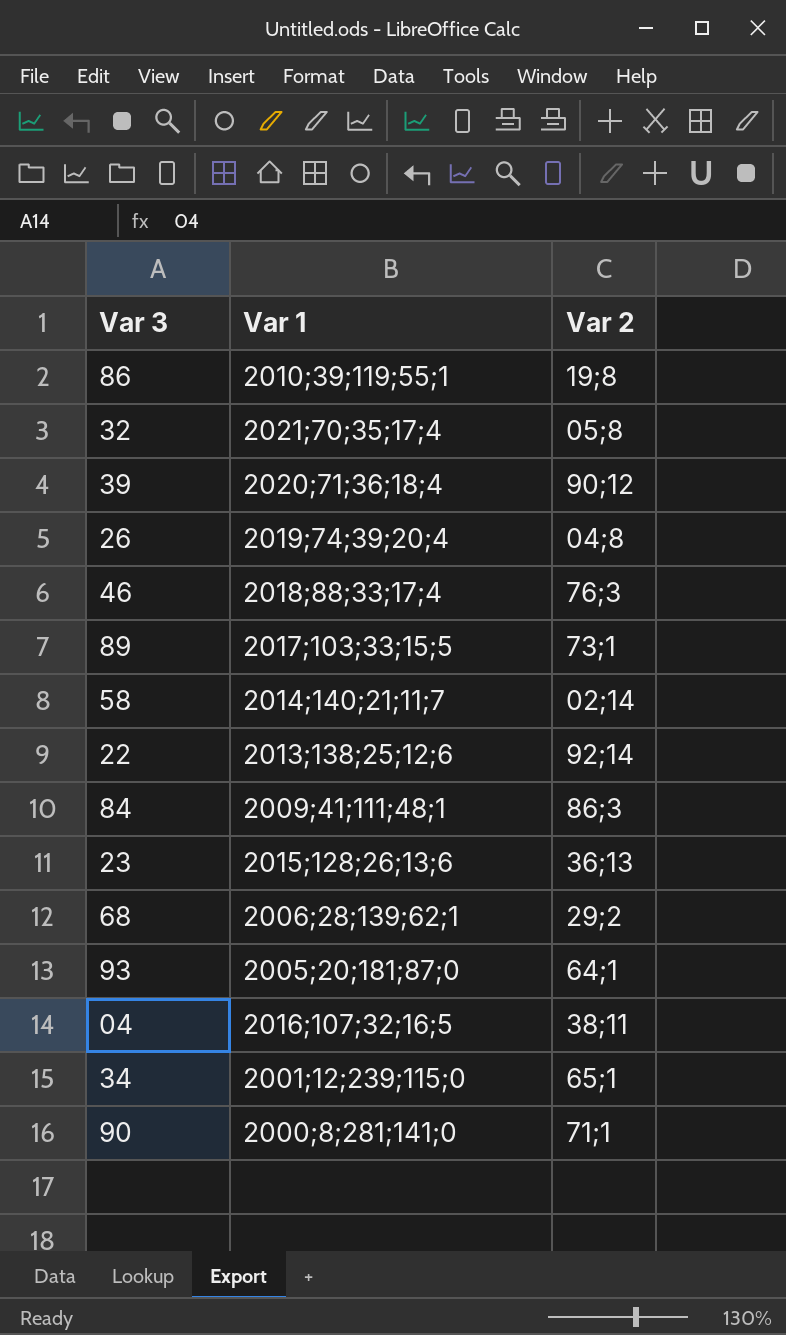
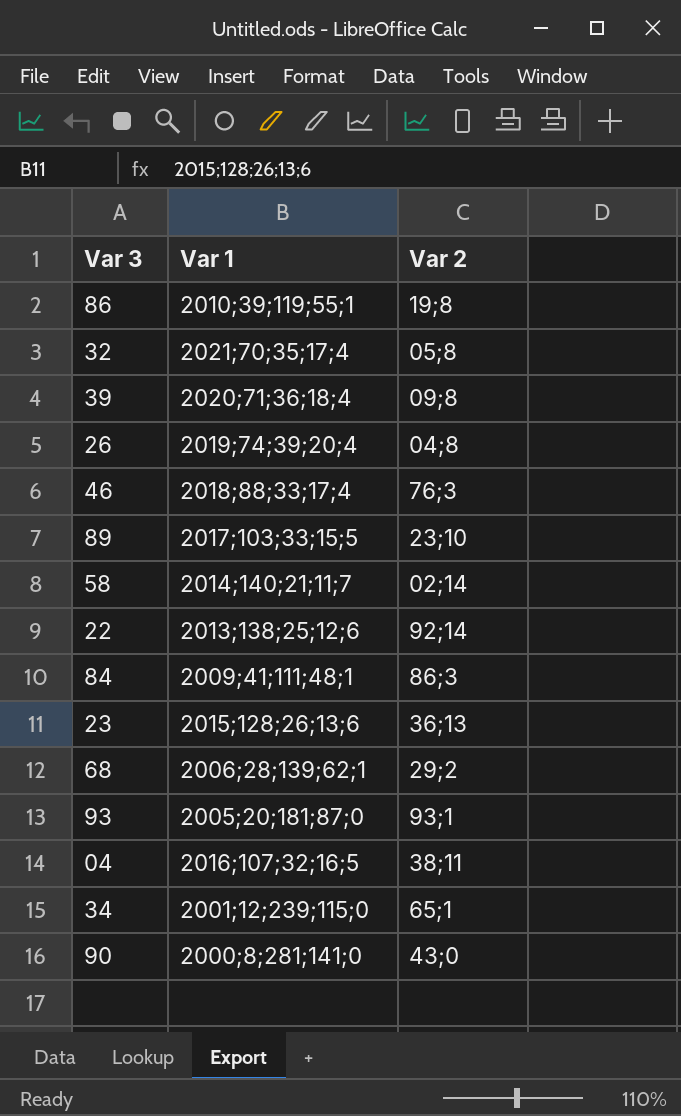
39 | Var 2: 90;12 -> 09;8
89 | Var 2: 73;1 -> 23;10
93 | Var 2: 64;1 -> 93;1
90 | Var 2: 71;1 -> 43;0

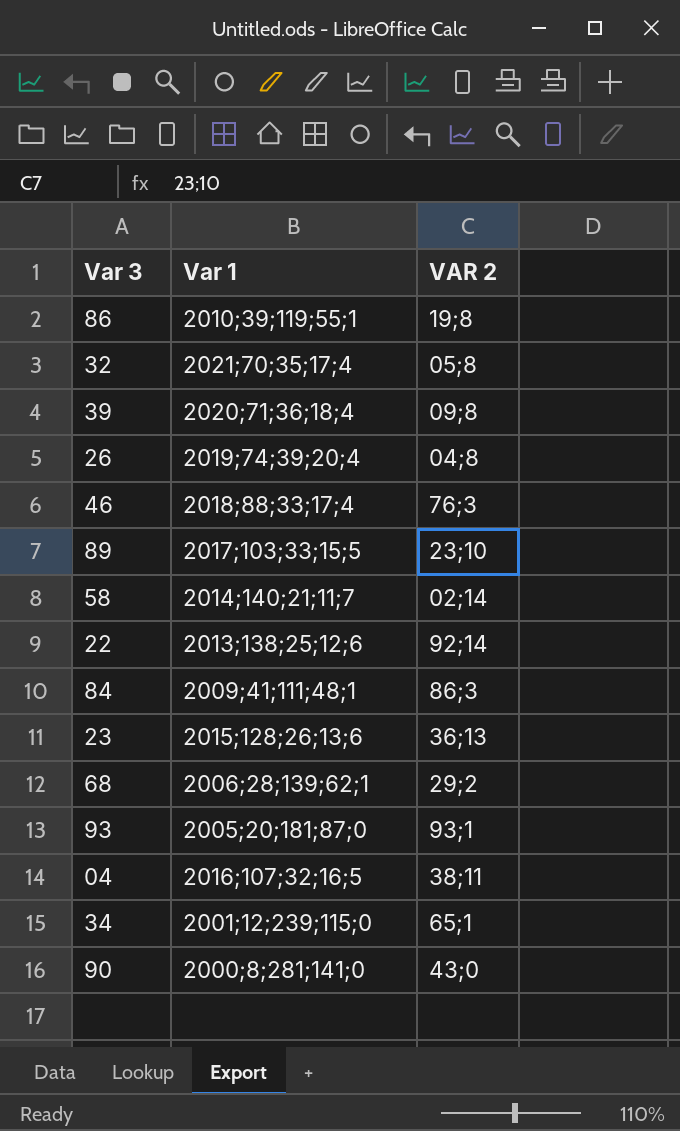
column name: Var 2 -> VAR 2

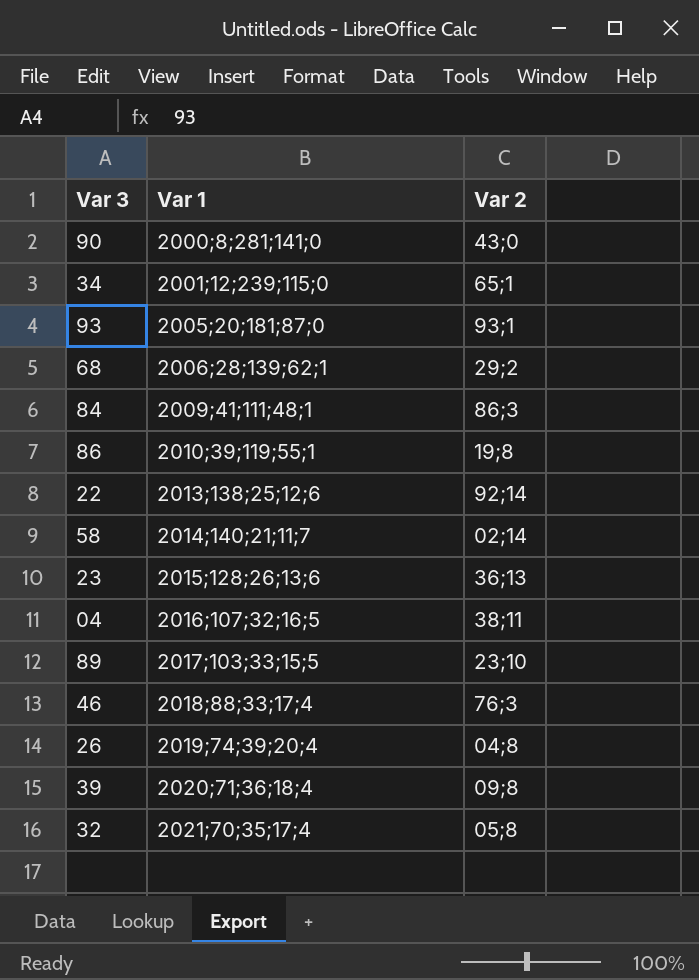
row order: none -> Var 1 ascending
column name: VAR 2 -> Var 2

